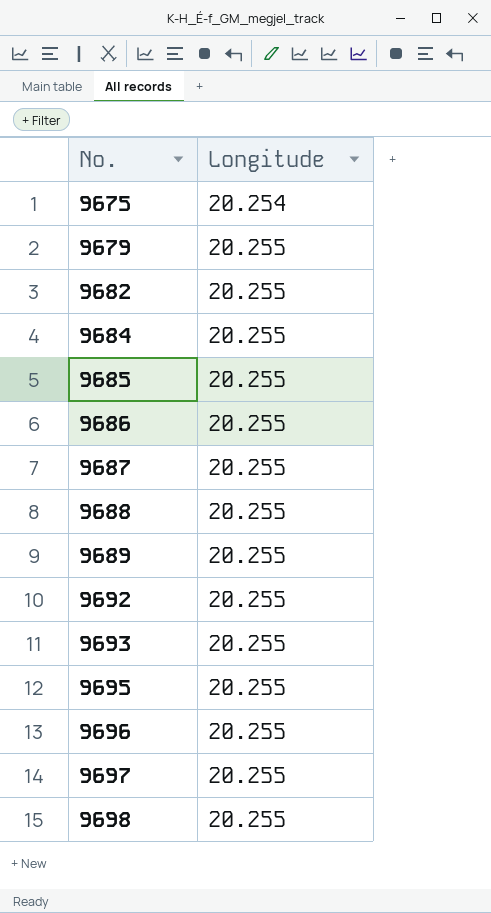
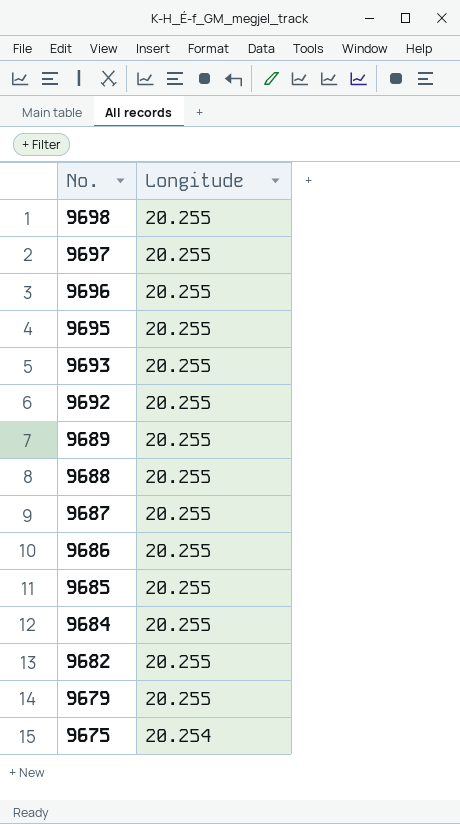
row order: No. ascending -> No. descending

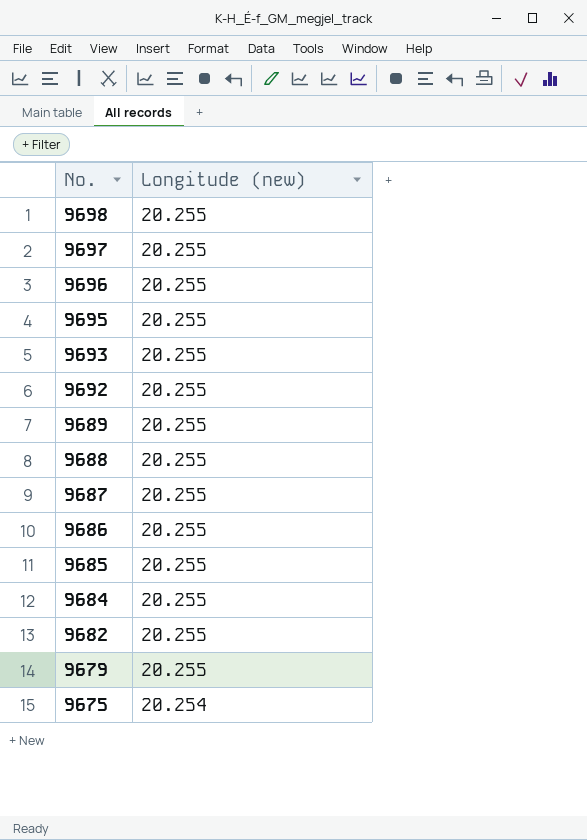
column name: Longitude -> Longitude (new)

